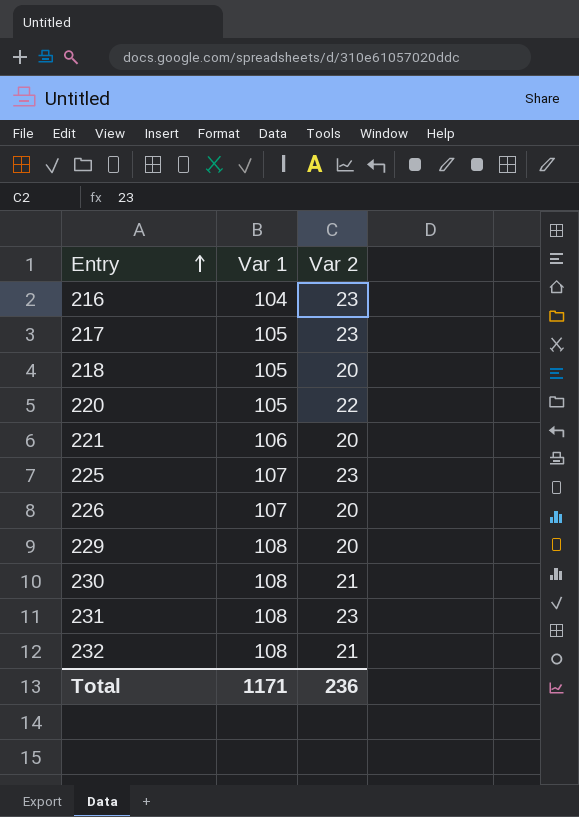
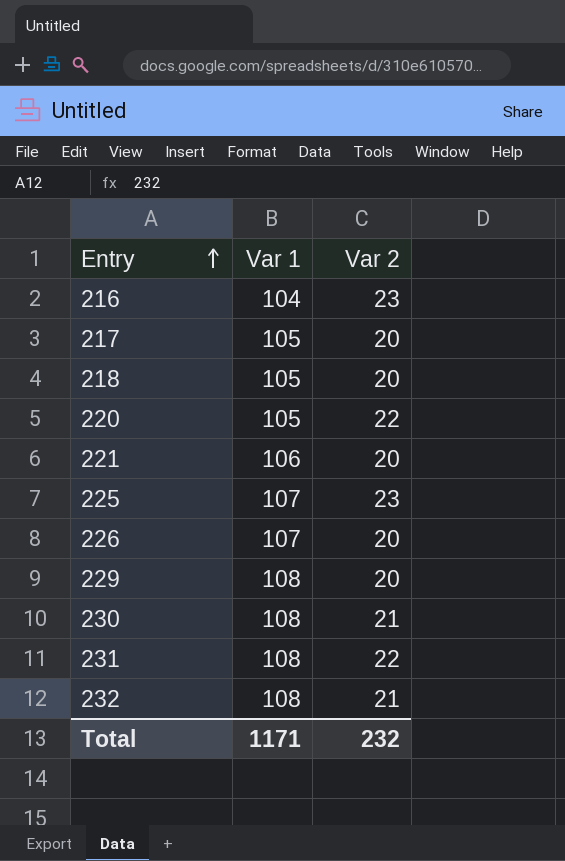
217 | Var 2: 23 -> 20
231 | Var 2: 23 -> 22
Total | Var 2: 236 -> 232

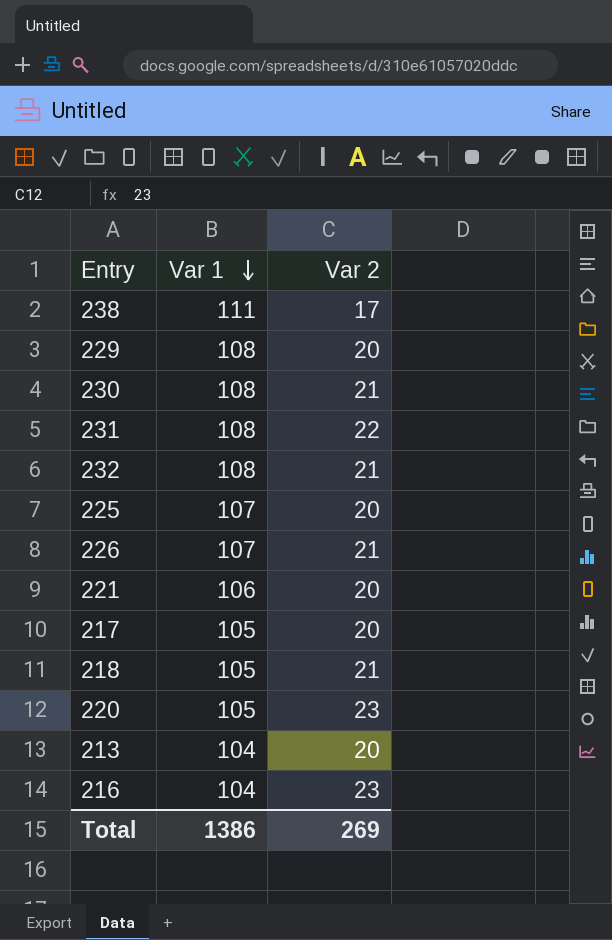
row order: Entry ascending -> Var 1 descending
row 238: none -> 111 | 17
225 | Var 2: 23 -> 20
226 | Var 2: 20 -> 21
218 | Var 2: 20 -> 21
220 | Var 2: 22 -> 23
row 213: none -> 104 | 20
Total | Var 1: 1171 -> 1386
Total | Var 2: 232 -> 269

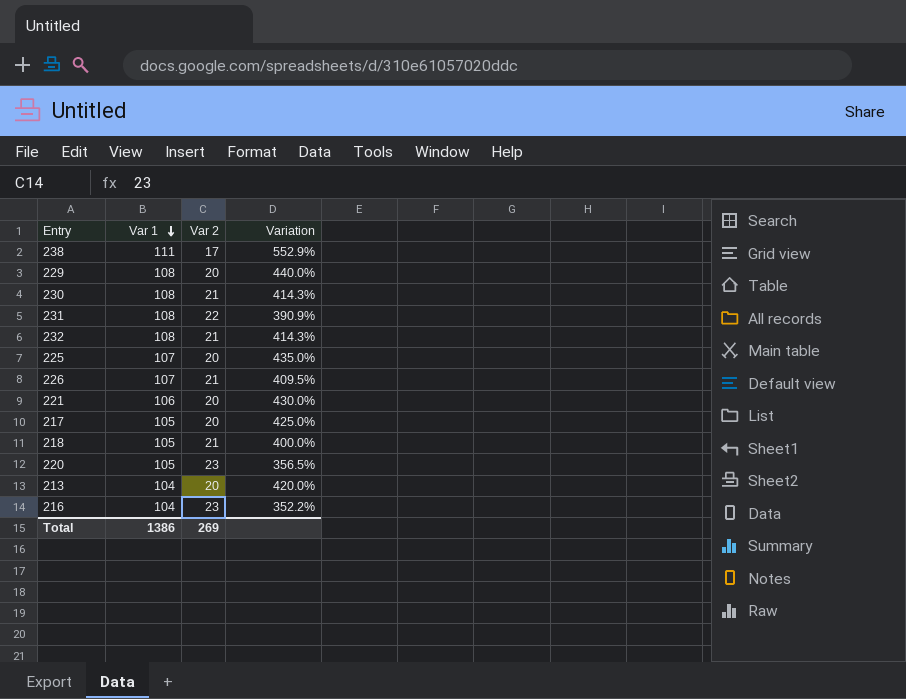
column Variation | formula: none -> ([Var 1] - [Var 2]) / [Var 2]

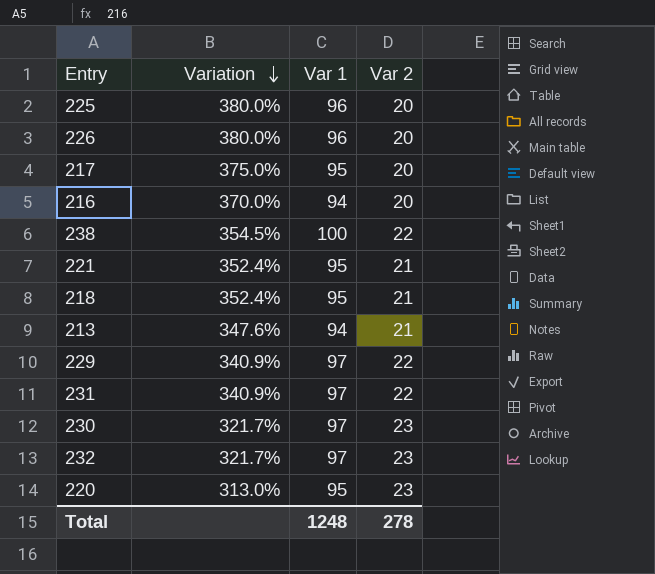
row order: Var 1 descending -> Variation descending
column Variation | position: 4 -> 2
225 | Variation: 435.0% -> 380.0%
225 | Var 1: 107 -> 96
226 | Variation: 409.5% -> 380.0%
226 | Var 1: 107 -> 96
226 | Var 2: 21 -> 20
217 | Variation: 425.0% -> 375.0%
217 | Var 1: 105 -> 95
216 | Variation: 352.2% -> 370.0%
216 | Var 1: 104 -> 94
216 | Var 2: 23 -> 20
238 | Variation: 552.9% -> 354.5%
238 | Var 1: 111 -> 100
238 | Var 2: 17 -> 22
221 | Variation: 430.0% -> 352.4%
221 | Var 1: 106 -> 95
221 | Var 2: 20 -> 21
218 | Variation: 400.0% -> 352.4%
218 | Var 1: 105 -> 95
213 | Variation: 420.0% -> 347.6%
213 | Var 1: 104 -> 94
213 | Var 2: 20 -> 21
229 | Variation: 440.0% -> 340.9%
229 | Var 1: 108 -> 97
229 | Var 2: 20 -> 22
231 | Variation: 390.9% -> 340.9%
231 | Var 1: 108 -> 97
230 | Variation: 414.3% -> 321.7%
230 | Var 1: 108 -> 97
230 | Var 2: 21 -> 23
232 | Variation: 414.3% -> 321.7%
232 | Var 1: 108 -> 97
232 | Var 2: 21 -> 23
220 | Variation: 356.5% -> 313.0%
220 | Var 1: 105 -> 95
Total | Var 1: 1386 -> 1248
Total | Var 2: 269 -> 278

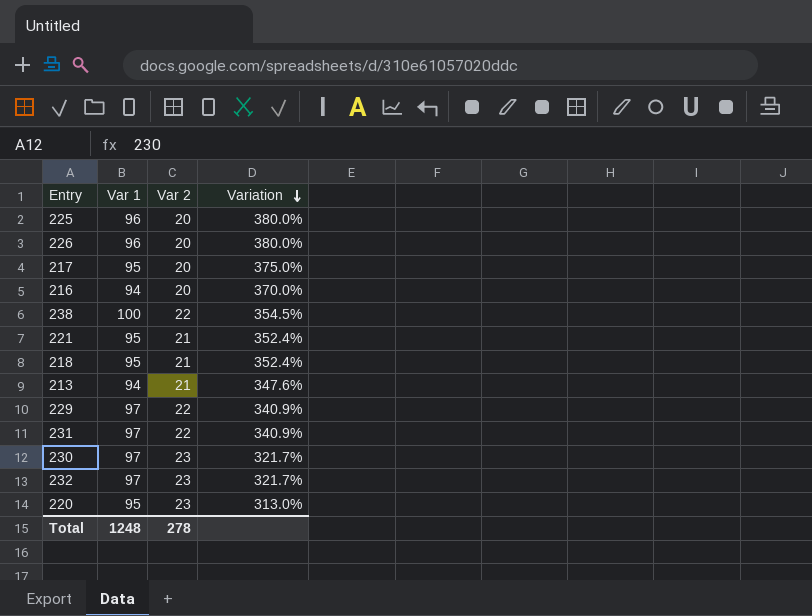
column Variation | position: 2 -> 4

